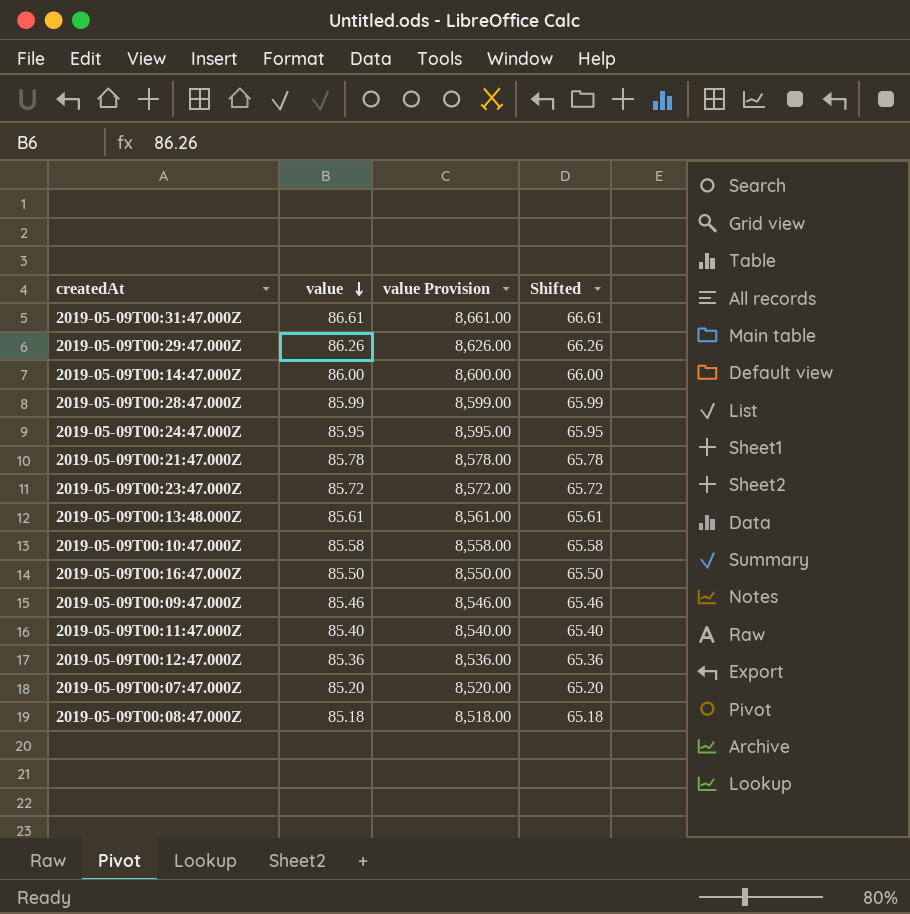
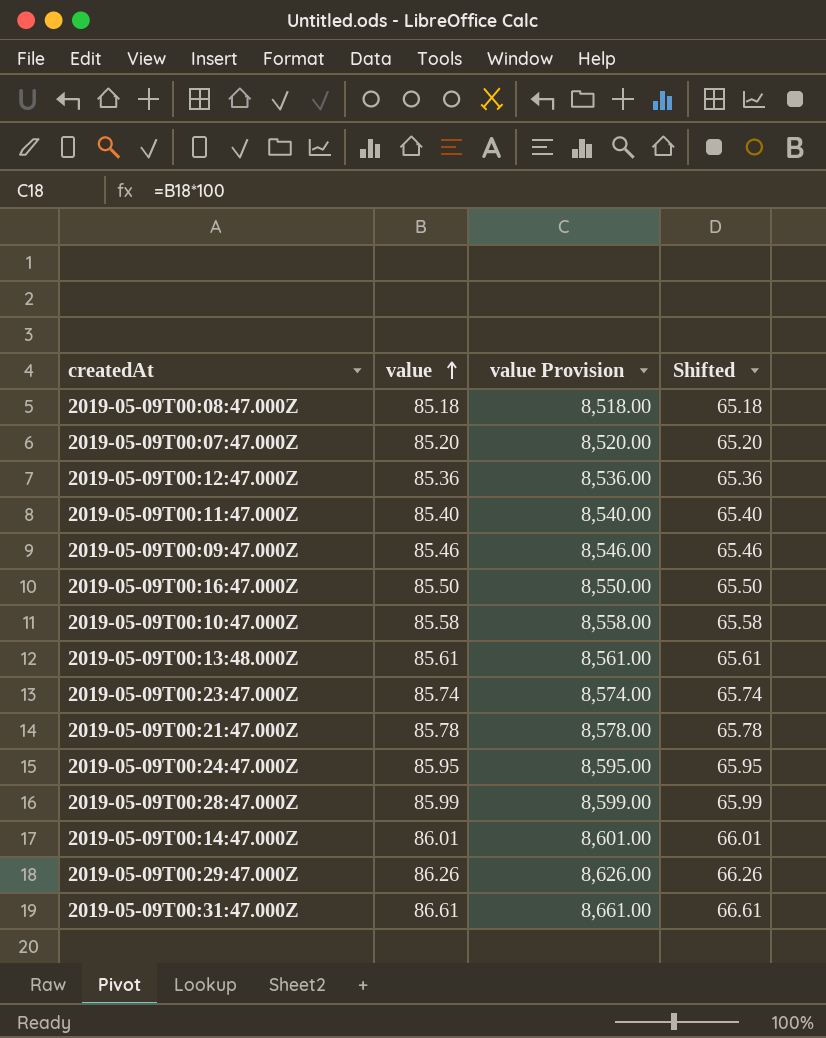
row order: value descending -> value ascending
2019-05-09T00:23:47.000Z | value: 85.72 -> 85.74
2019-05-09T00:23:47.000Z | value Provision: 8,572.00 -> 8,574.00
2019-05-09T00:23:47.000Z | Shifted: 65.72 -> 65.74
2019-05-09T00:14:47.000Z | value: 86.00 -> 86.01
2019-05-09T00:14:47.000Z | value Provision: 8,600.00 -> 8,601.00
2019-05-09T00:14:47.000Z | Shifted: 66.00 -> 66.01

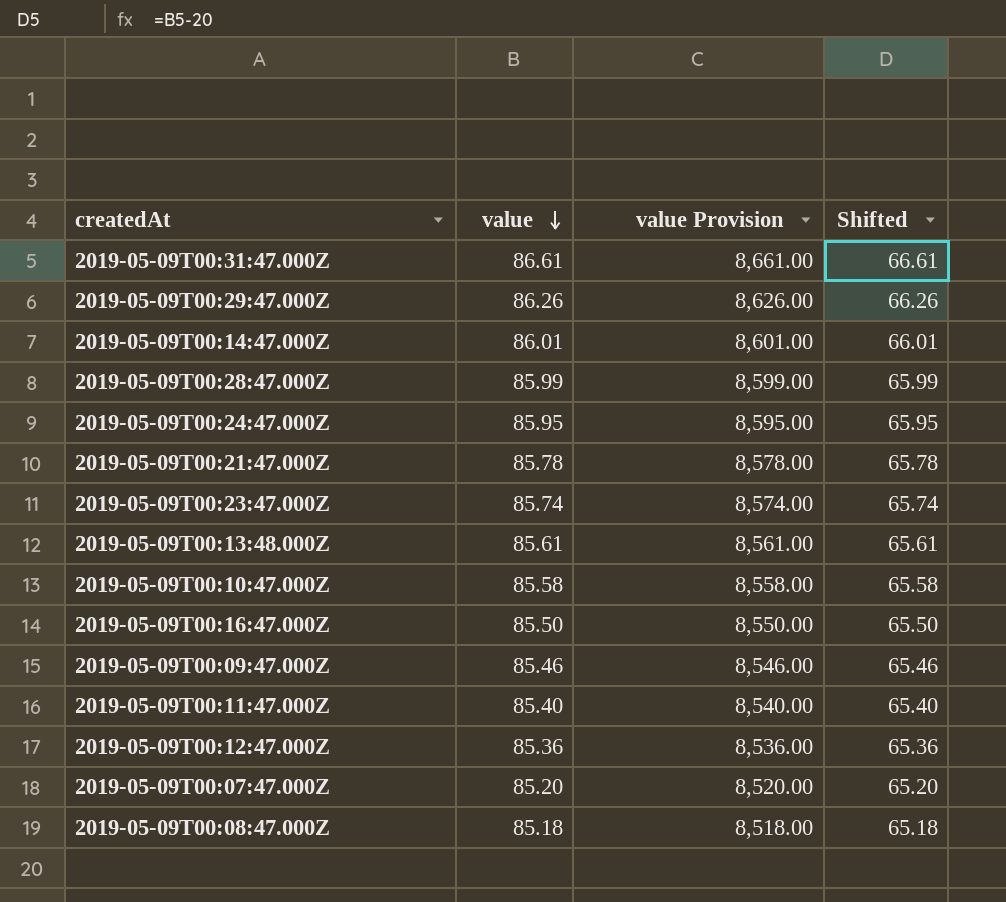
row order: value ascending -> value descending

